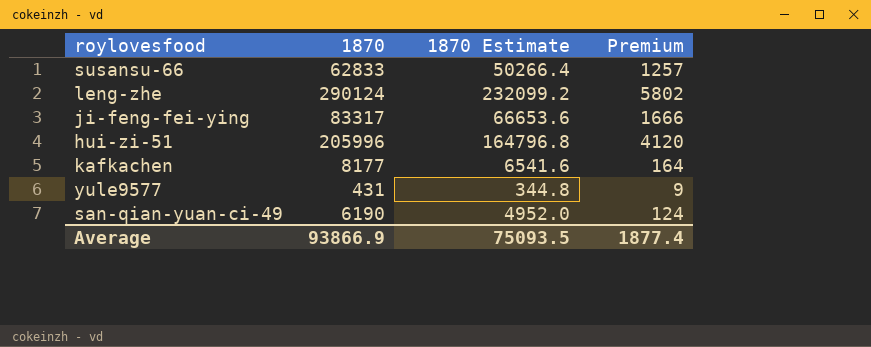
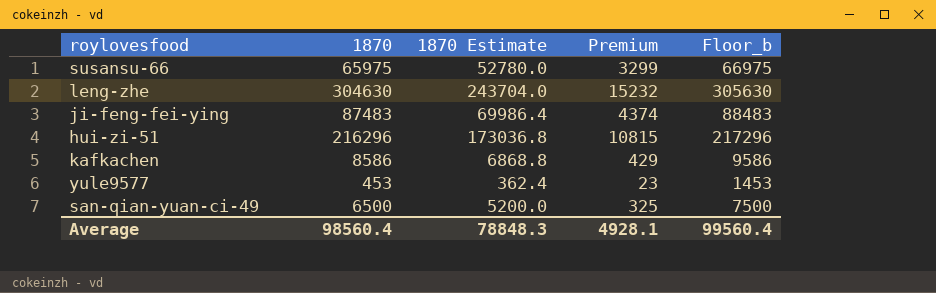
column Premium | formula: [1870] * 0.02 -> [1870] * 0.05
column Floor_b | formula: none -> [1870] + 1000
susansu-66 | 1870: 62833 -> 65975
susansu-66 | 1870 Estimate: 50266.4 -> 52780.0
leng-zhe | 1870: 290124 -> 304630
leng-zhe | 1870 Estimate: 232099.2 -> 243704.0
ji-feng-fei-ying | 1870: 83317 -> 87483
ji-feng-fei-ying | 1870 Estimate: 66653.6 -> 69986.4
hui-zi-51 | 1870: 205996 -> 216296
hui-zi-51 | 1870 Estimate: 164796.8 -> 173036.8
kafkachen | 1870: 8177 -> 8586
kafkachen | 1870 Estimate: 6541.6 -> 6868.8
yule9577 | 1870: 431 -> 453
yule9577 | 1870 Estimate: 344.8 -> 362.4
san-qian-yuan-ci-49 | 1870: 6190 -> 6500
san-qian-yuan-ci-49 | 1870 Estimate: 4952.0 -> 5200.0
Average | 1870: 93866.9 -> 98560.4
Average | 1870 Estimate: 75093.5 -> 78848.3
Average | Premium: 1877.4 -> 4928.1

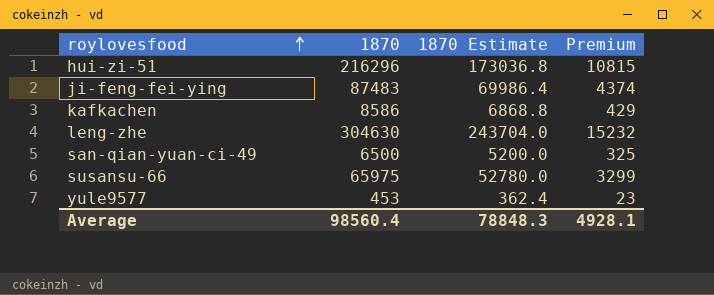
row order: none -> roylovesfood ascending
column Floor_b | formula: [1870] + 1000 -> none

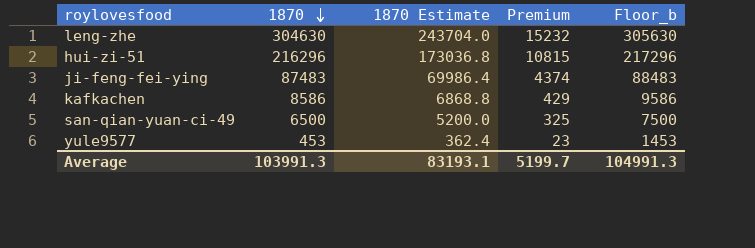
row order: roylovesfood ascending -> 1870 descending
column Floor_b | formula: none -> [1870] + 1000
row susansu-66: 65975 | 52780.0 | 3299 -> none
Average | 1870: 98560.4 -> 103991.3
Average | 1870 Estimate: 78848.3 -> 83193.1
Average | Premium: 4928.1 -> 5199.7

